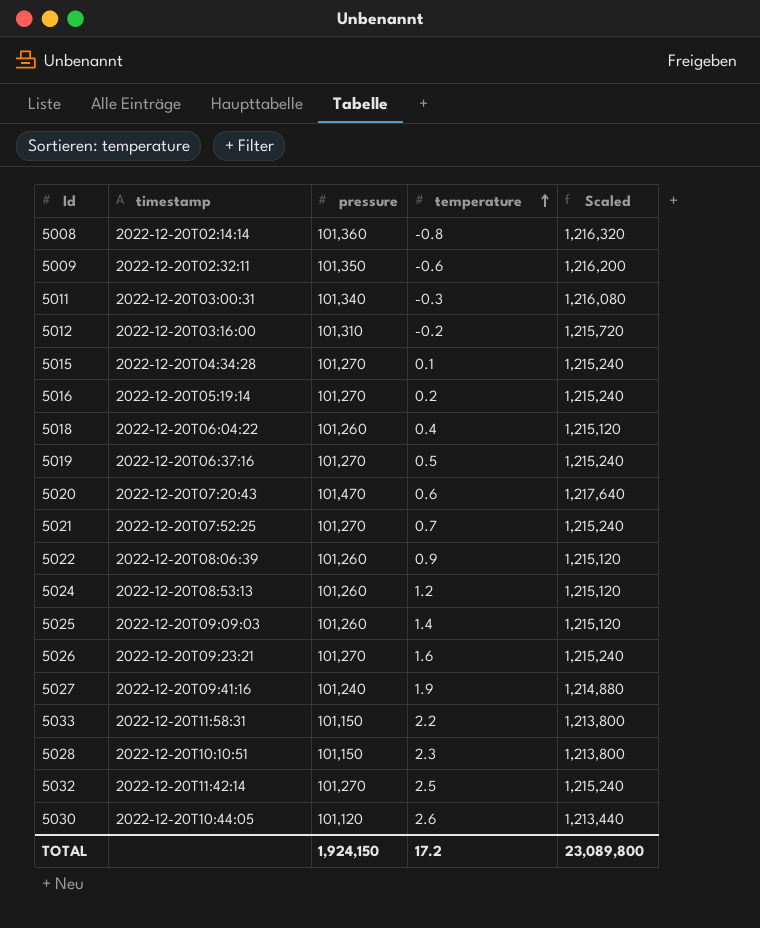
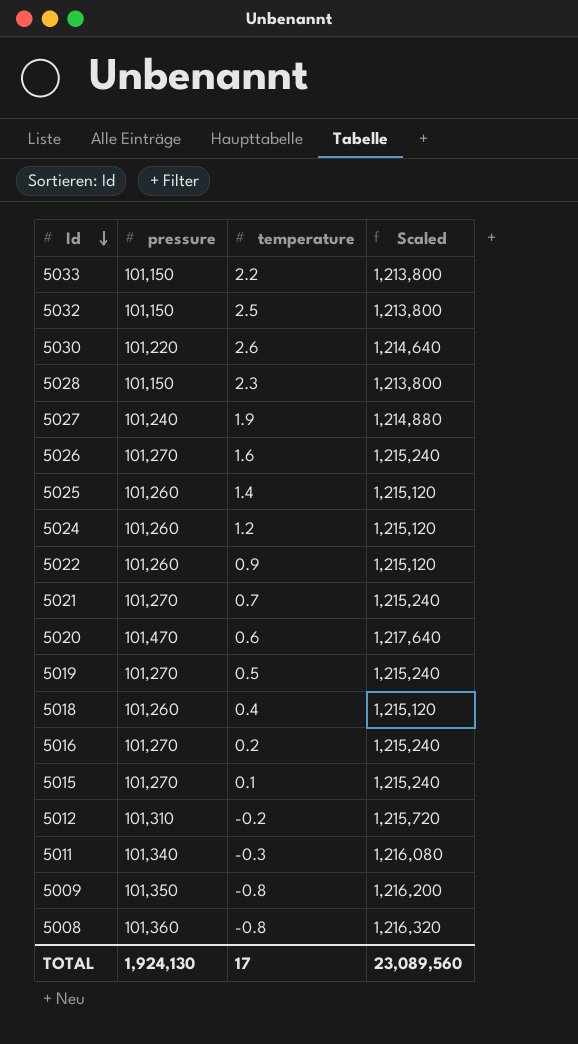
row order: temperature ascending -> Id descending
column timestamp | position: 2 -> none
5032 | pressure: 101,270 -> 101,150
5032 | Scaled: 1,215,240 -> 1,213,800
5030 | pressure: 101,120 -> 101,220
5030 | Scaled: 1,213,440 -> 1,214,640
5009 | temperature: -0.6 -> -0.8
TOTAL | pressure: 1,924,150 -> 1,924,130
TOTAL | temperature: 17.2 -> 17
TOTAL | Scaled: 23,089,800 -> 23,089,560

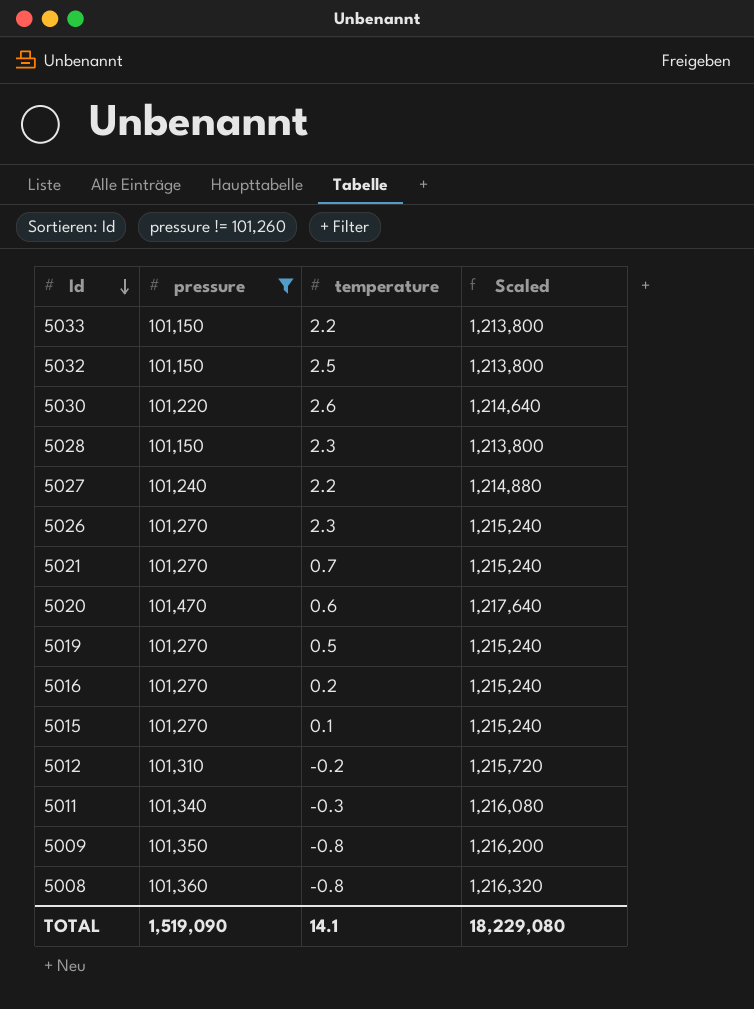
filter: none -> pressure != 101,260
5027 | temperature: 1.9 -> 2.2
5026 | temperature: 1.6 -> 2.3
TOTAL | pressure: 1,924,130 -> 1,519,090
TOTAL | temperature: 17 -> 14.1
TOTAL | Scaled: 23,089,560 -> 18,229,080

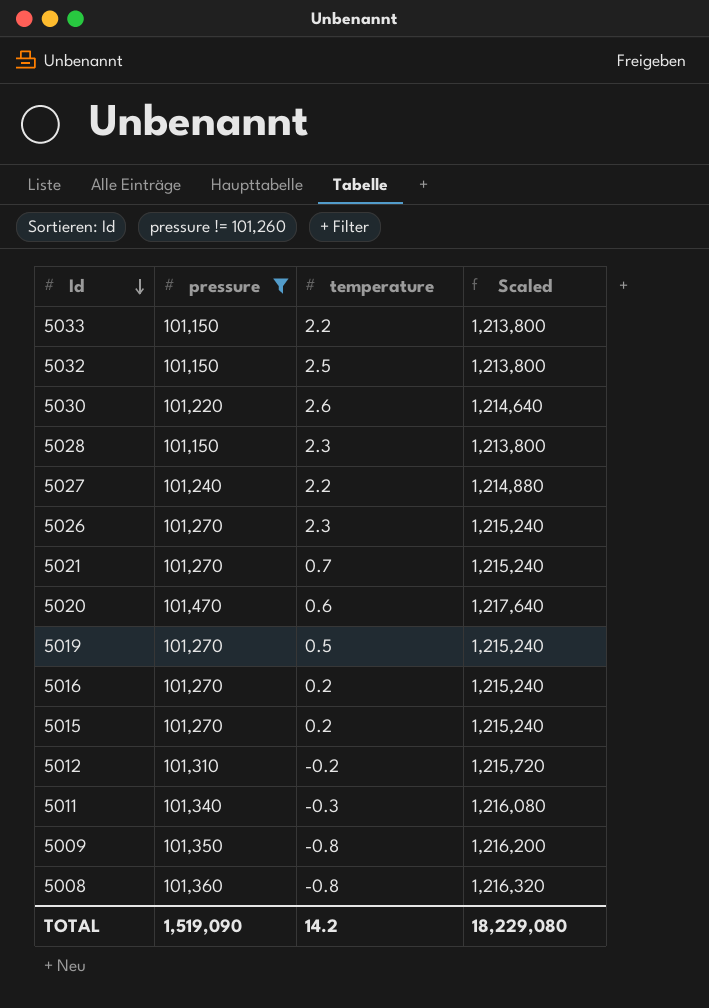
5015 | temperature: 0.1 -> 0.2
TOTAL | temperature: 14.1 -> 14.2

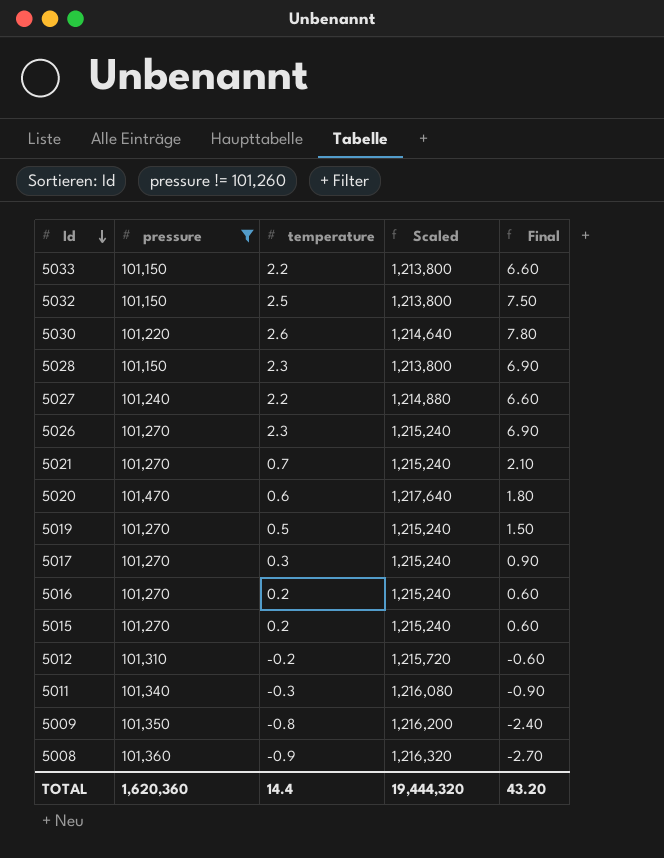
column Final | formula: none -> [temperature] * 3
row 5017: none -> 101,270 | 0.3 | 1,215,240 | 0.90
5008 | temperature: -0.8 -> -0.9
TOTAL | pressure: 1,519,090 -> 1,620,360
TOTAL | temperature: 14.2 -> 14.4
TOTAL | Scaled: 18,229,080 -> 19,444,320

